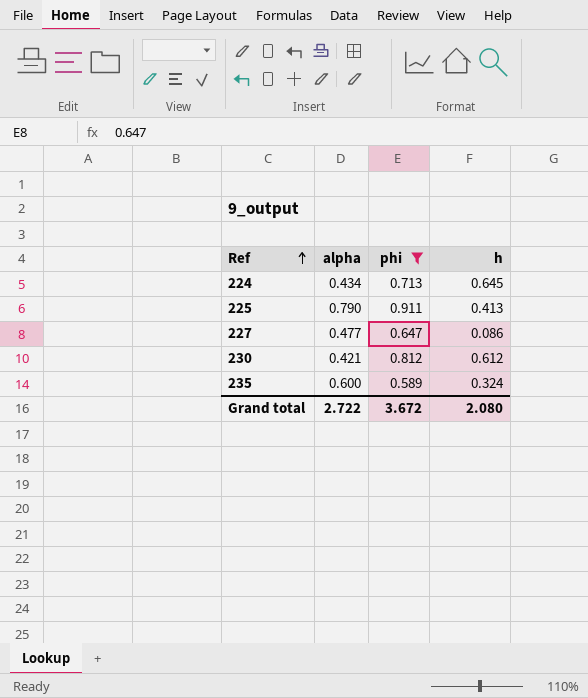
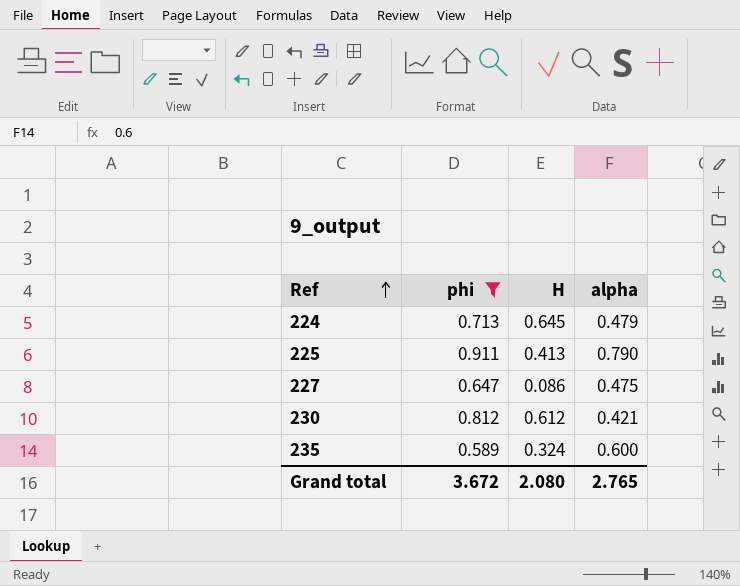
column name: h -> H
column alpha | position: 2 -> 4
224 | alpha: 0.434 -> 0.479
227 | alpha: 0.477 -> 0.475
Grand total | alpha: 2.722 -> 2.765

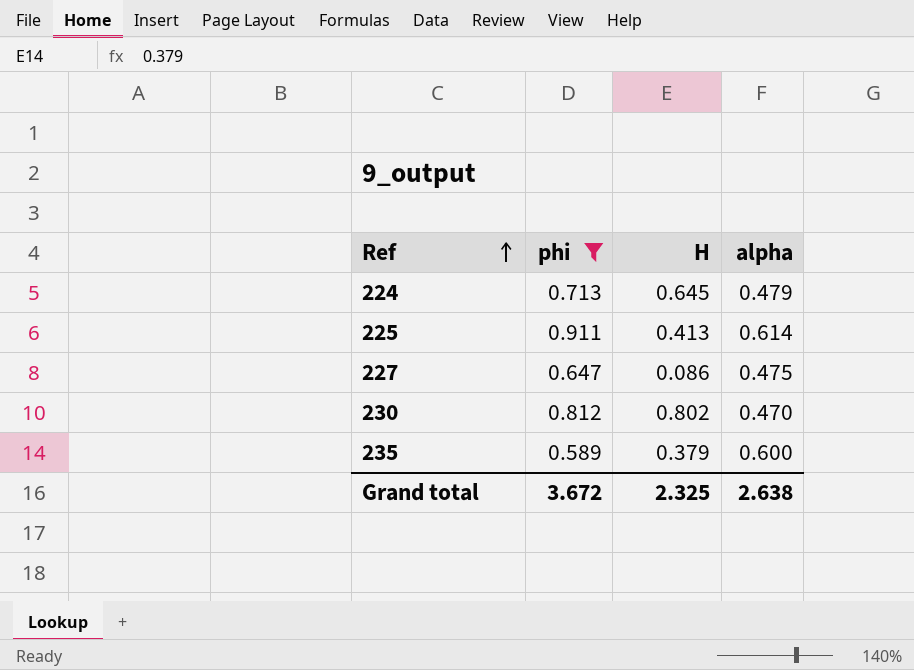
225 | alpha: 0.790 -> 0.614
230 | H: 0.612 -> 0.802
230 | alpha: 0.421 -> 0.470
235 | H: 0.324 -> 0.379
Grand total | H: 2.080 -> 2.325
Grand total | alpha: 2.765 -> 2.638

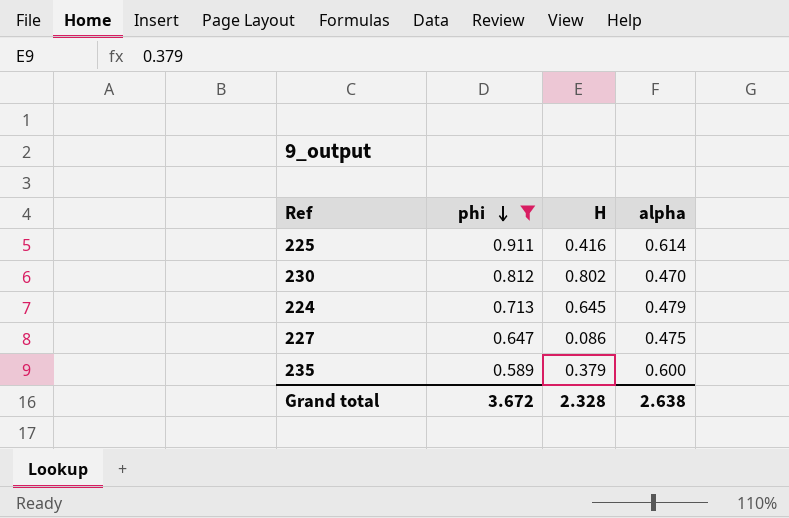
row order: Ref ascending -> phi descending
225 | H: 0.413 -> 0.416
Grand total | H: 2.325 -> 2.328

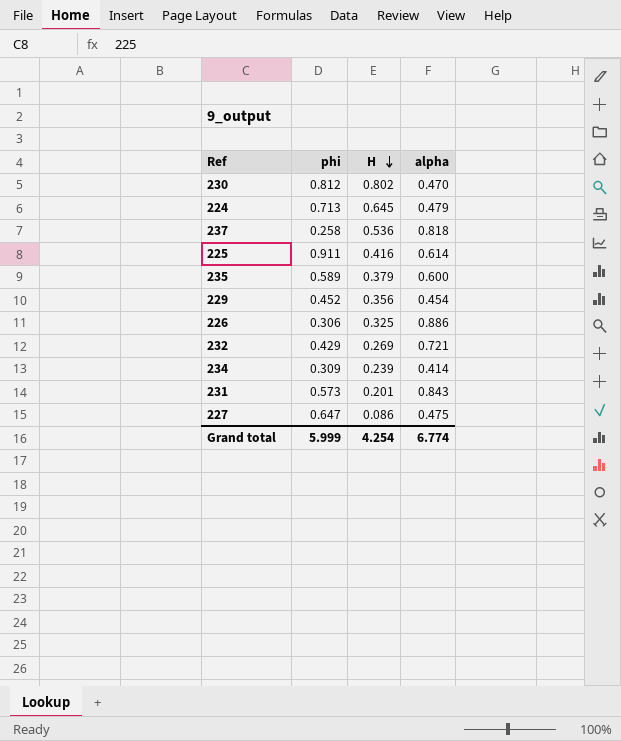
filter: phi >= 0.589 -> none
row order: phi descending -> H descending
Grand total | phi: 3.672 -> 5.999
Grand total | H: 2.328 -> 4.254
Grand total | alpha: 2.638 -> 6.774

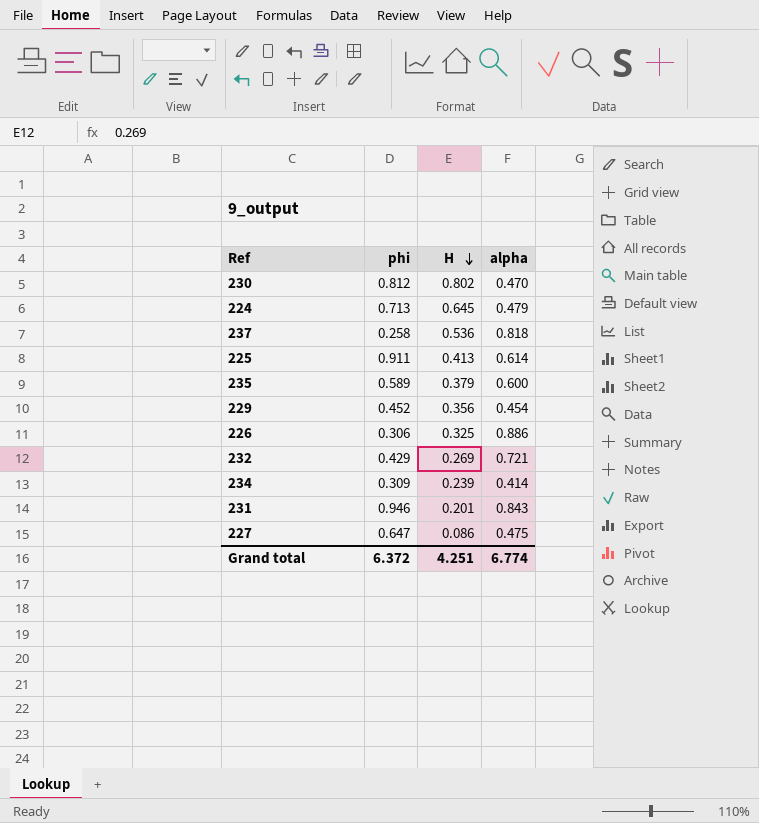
225 | H: 0.416 -> 0.413
231 | phi: 0.573 -> 0.946
Grand total | phi: 5.999 -> 6.372
Grand total | H: 4.254 -> 4.251

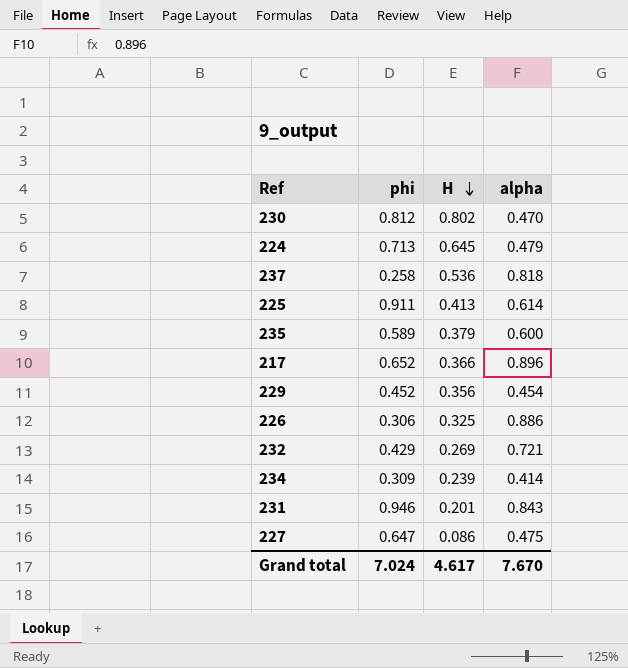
row 217: none -> 0.652 | 0.366 | 0.896
Grand total | phi: 6.372 -> 7.024
Grand total | H: 4.251 -> 4.617
Grand total | alpha: 6.774 -> 7.670

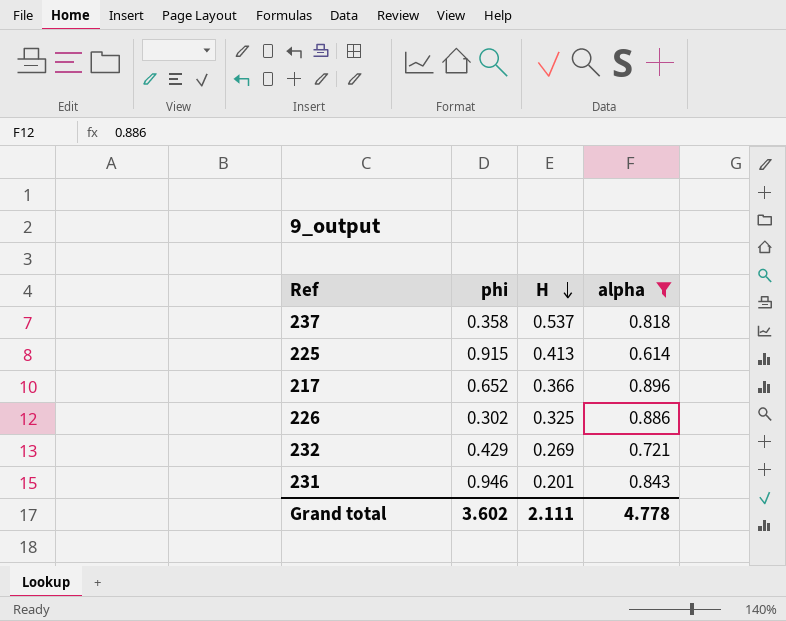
filter: none -> alpha >= 0.614
237 | phi: 0.258 -> 0.358
237 | H: 0.536 -> 0.537
225 | phi: 0.911 -> 0.915
226 | phi: 0.306 -> 0.302
Grand total | phi: 7.024 -> 3.602
Grand total | H: 4.617 -> 2.111
Grand total | alpha: 7.670 -> 4.778

